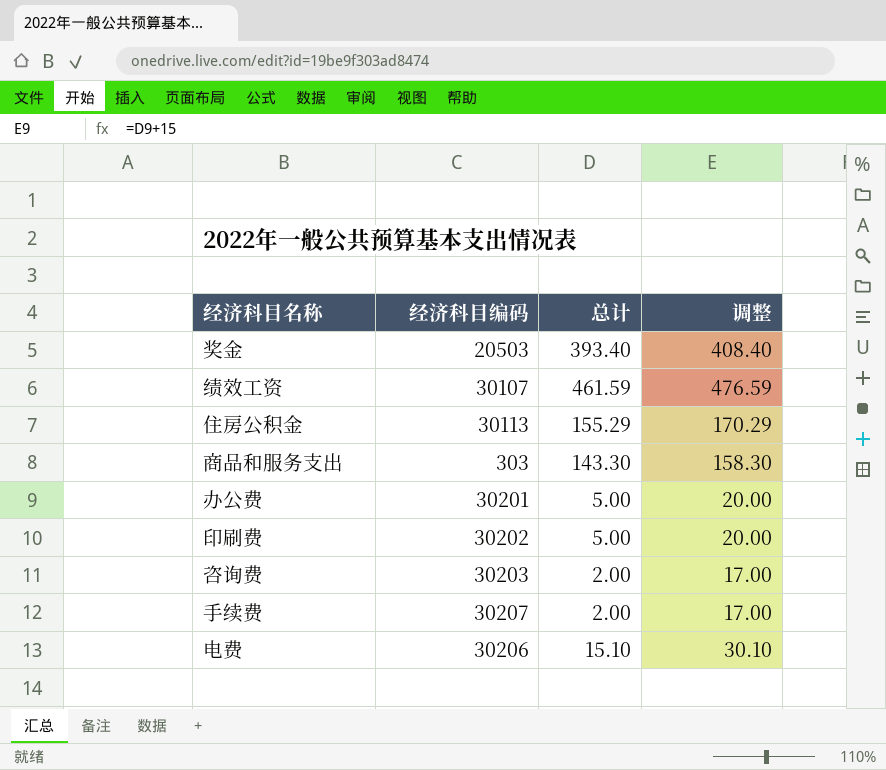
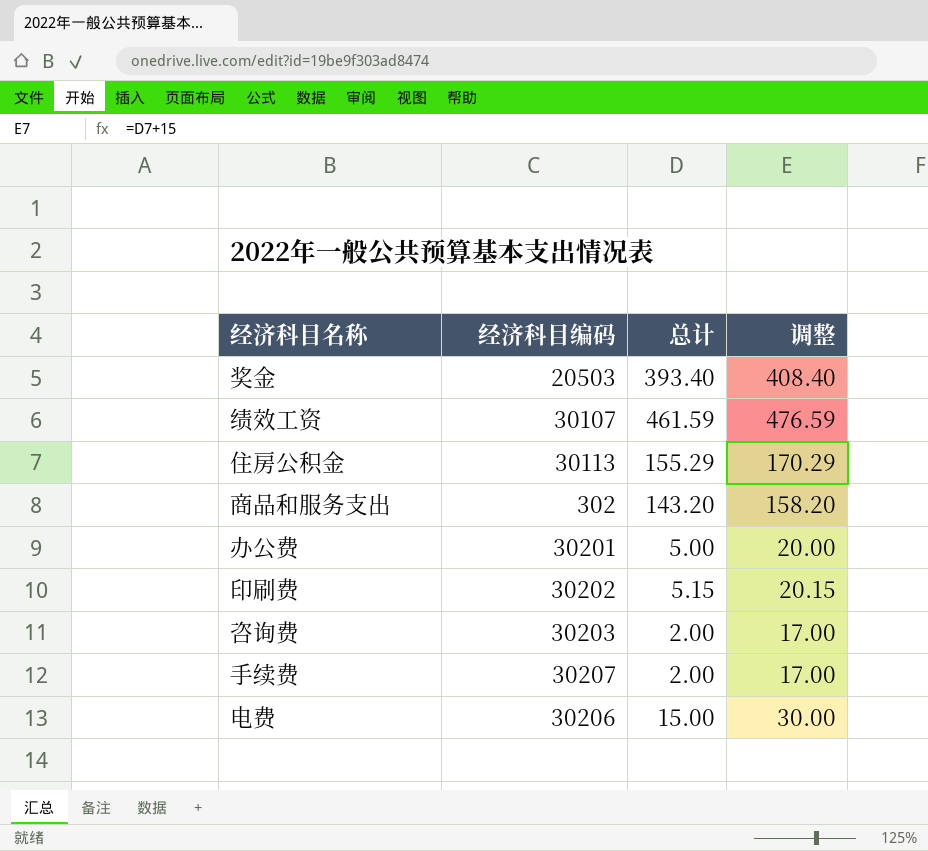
商品和服务支出 | 经济科目编码: 303 -> 302
商品和服务支出 | 总计: 143.30 -> 143.20
商品和服务支出 | 调整: 158.30 -> 158.20
印刷费 | 总计: 5.00 -> 5.15
印刷费 | 调整: 20.00 -> 20.15
电费 | 总计: 15.10 -> 15.00
电费 | 调整: 30.10 -> 30.00

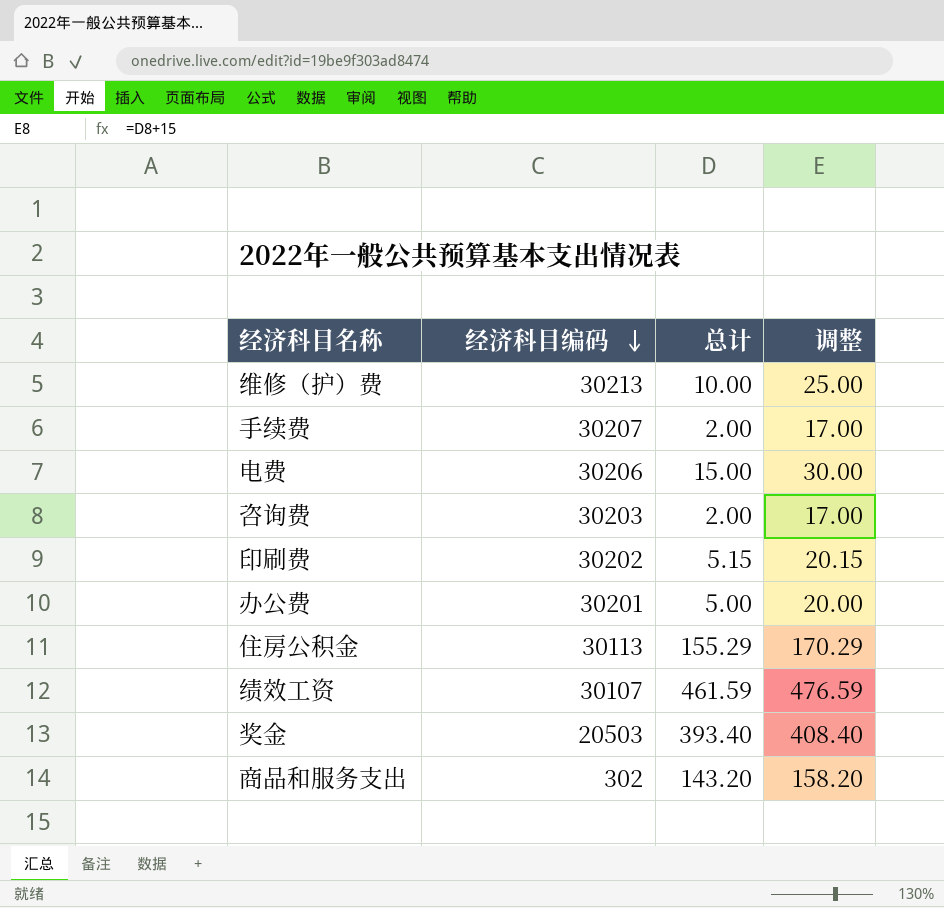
row order: none -> 经济科目编码 descending
row 维修（护）费: none -> 30213 | 10.00 | 25.00

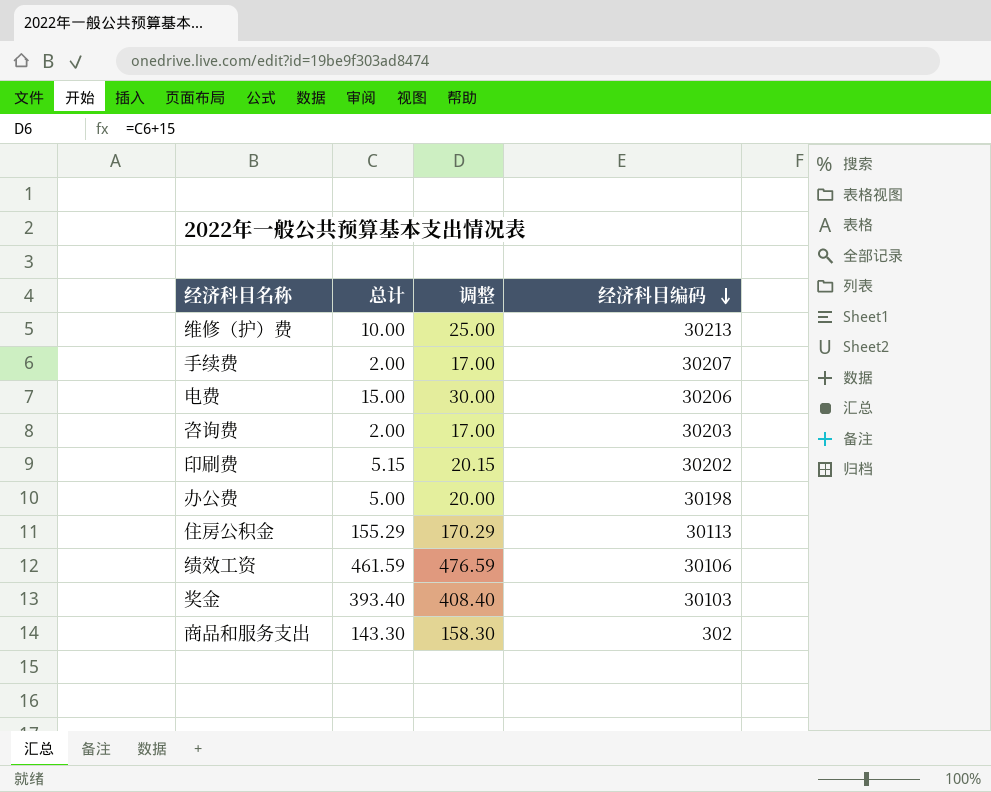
column 经济科目编码 | position: 2 -> 4
办公费 | 经济科目编码: 30201 -> 30198
绩效工资 | 经济科目编码: 30107 -> 30106
奖金 | 经济科目编码: 20503 -> 30103
商品和服务支出 | 总计: 143.20 -> 143.30
商品和服务支出 | 调整: 158.20 -> 158.30

